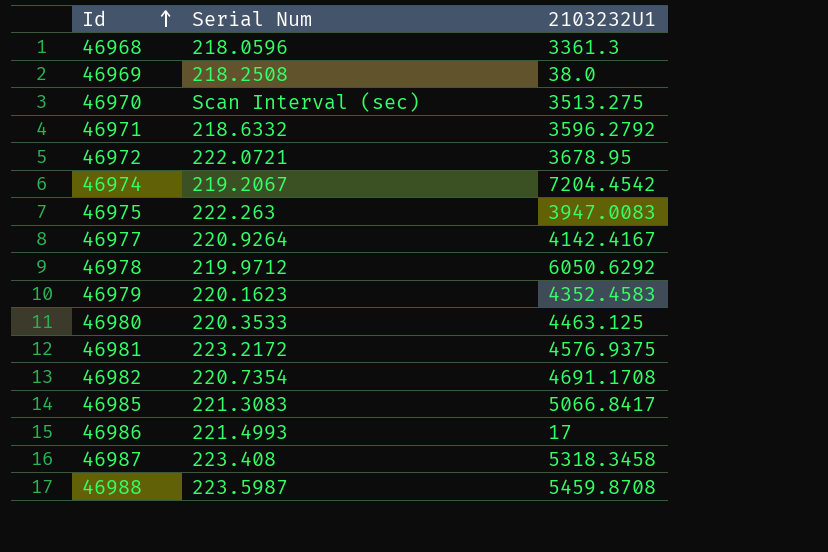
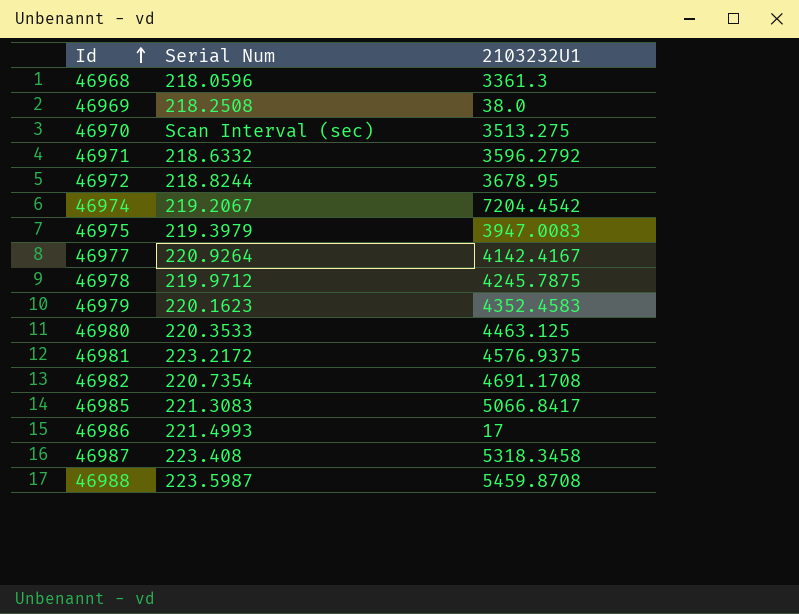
46972 | Serial Num: 222.0721 -> 218.8244
46975 | Serial Num: 222.263 -> 219.3979
46978 | 2103232U1: 6050.6292 -> 4245.7875

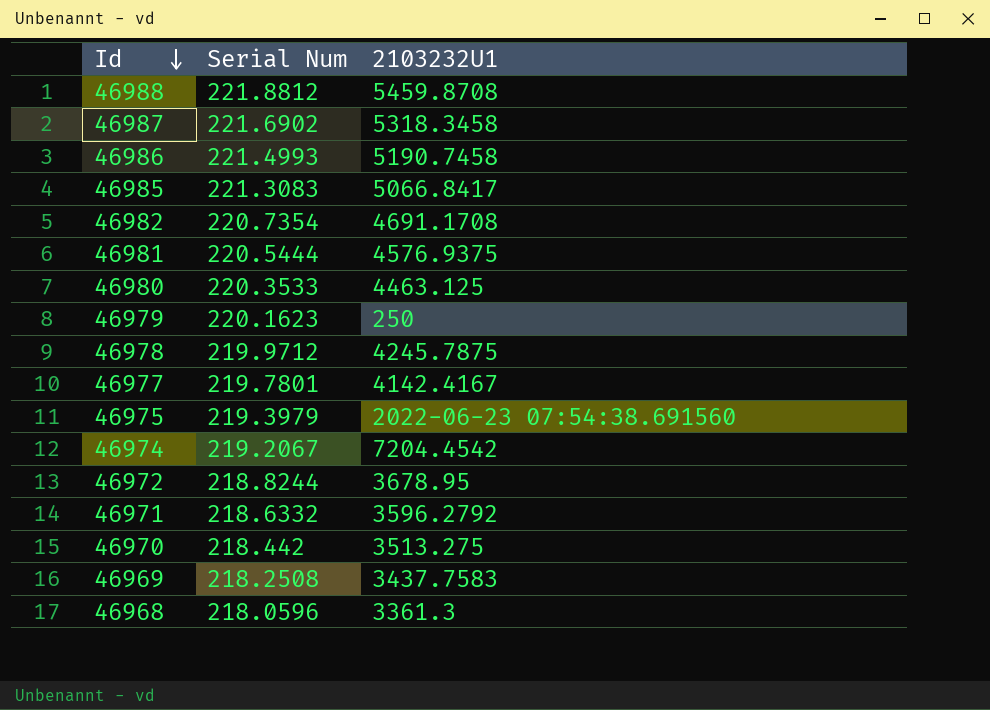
row order: Id ascending -> Id descending
46988 | Serial Num: 223.5987 -> 221.8812
46987 | Serial Num: 223.408 -> 221.6902
46986 | 2103232U1: 17 -> 5190.7458
46981 | Serial Num: 223.2172 -> 220.5444
46979 | 2103232U1: 4352.4583 -> 250
46977 | Serial Num: 220.9264 -> 219.7801
46975 | 2103232U1: 3947.0083 -> 2022-06-23 07:54:38.691560
46970 | Serial Num: Scan Interval (sec) -> 218.442
46969 | 2103232U1: 38.0 -> 3437.7583

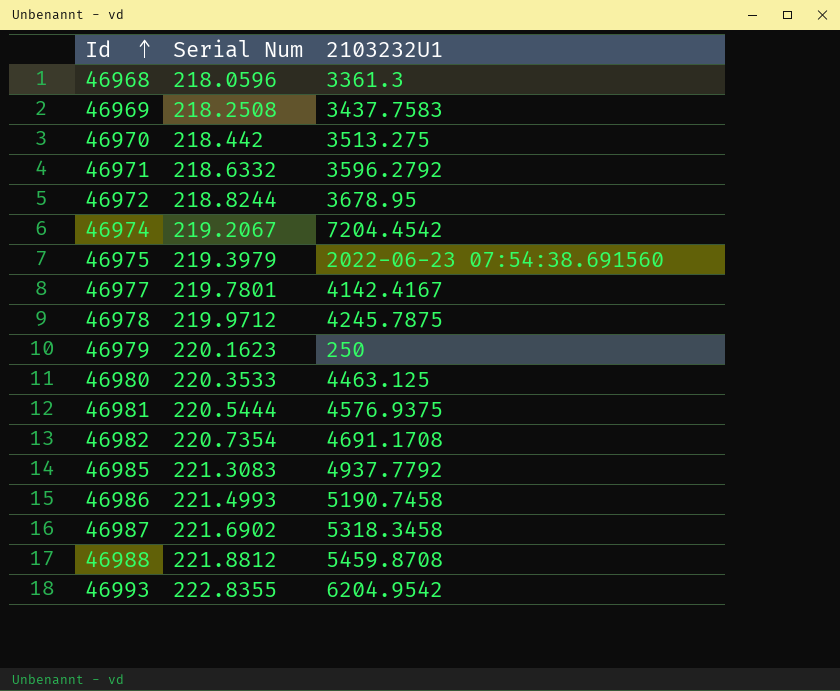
row order: Id descending -> Id ascending
46985 | 2103232U1: 5066.8417 -> 4937.7792
row 46993: none -> 222.8355 | 6204.9542

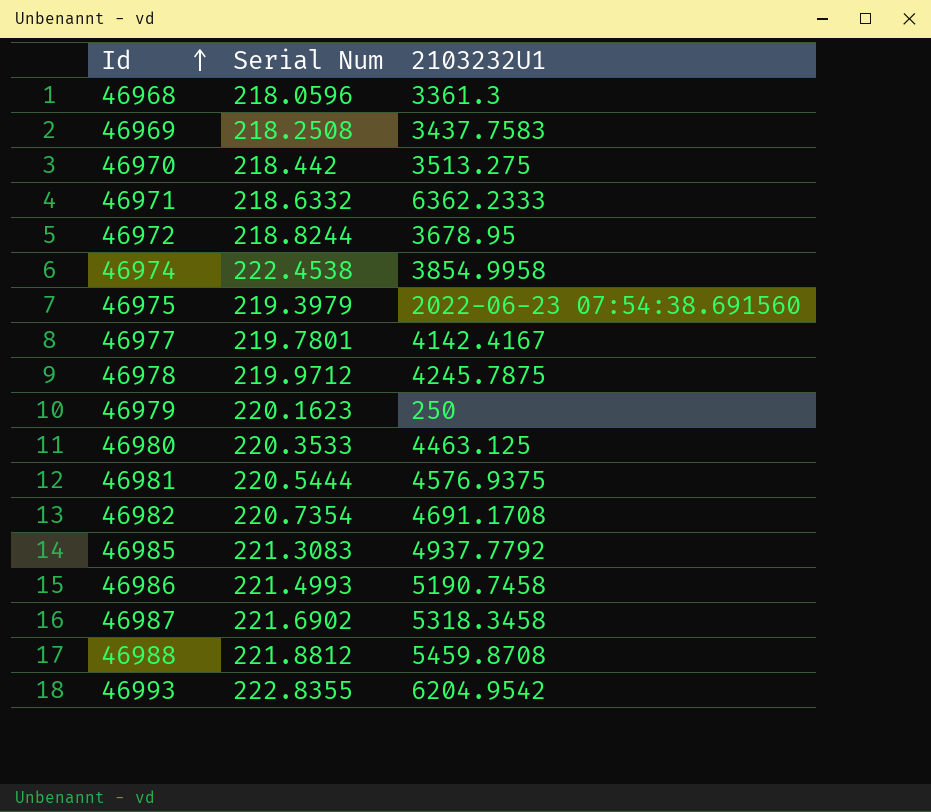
46971 | 2103232U1: 3596.2792 -> 6362.2333
46974 | Serial Num: 219.2067 -> 222.4538
46974 | 2103232U1: 7204.4542 -> 3854.9958

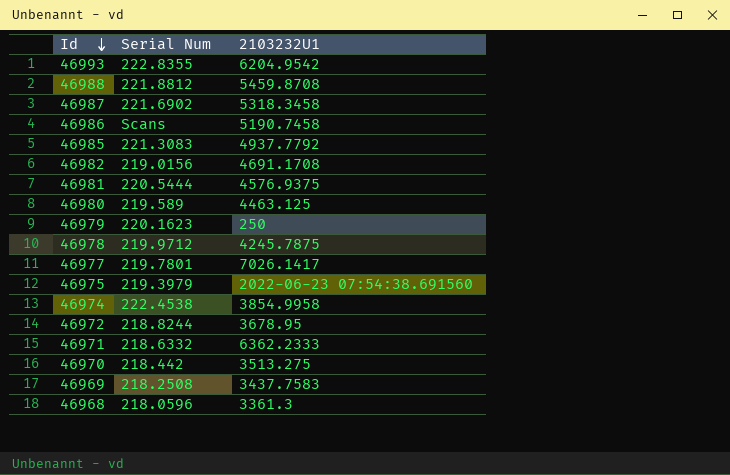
row order: Id ascending -> Id descending
46986 | Serial Num: 221.4993 -> Scans
46982 | Serial Num: 220.7354 -> 219.0156
46980 | Serial Num: 220.3533 -> 219.589
46977 | 2103232U1: 4142.4167 -> 7026.1417

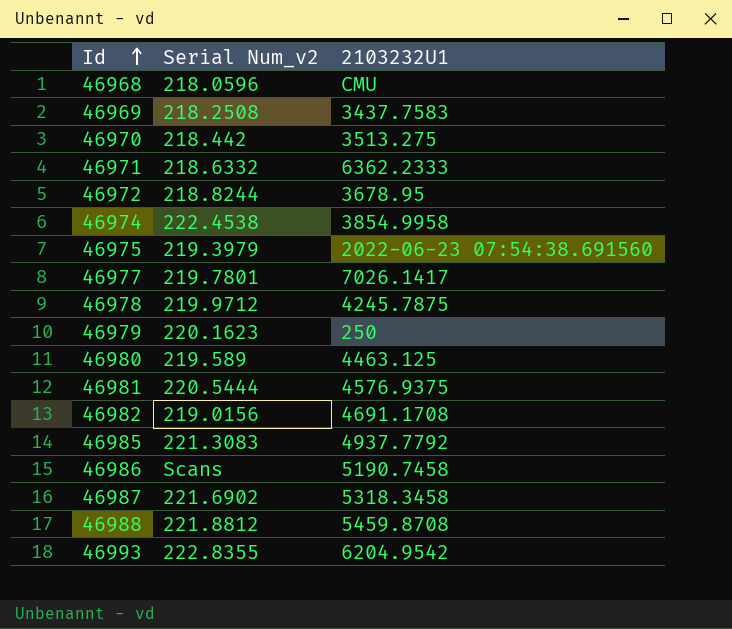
row order: Id descending -> Id ascending
column name: Serial Num -> Serial Num_v2
46968 | 2103232U1: 3361.3 -> CMU

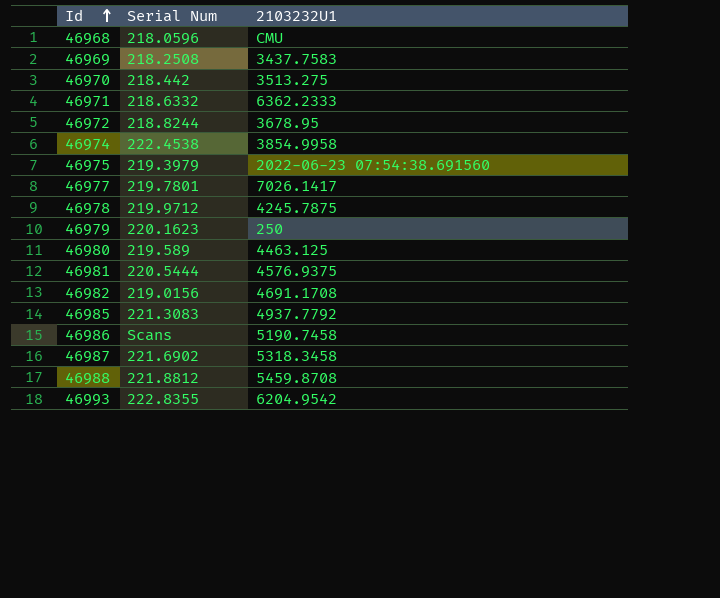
column name: Serial Num_v2 -> Serial Num

